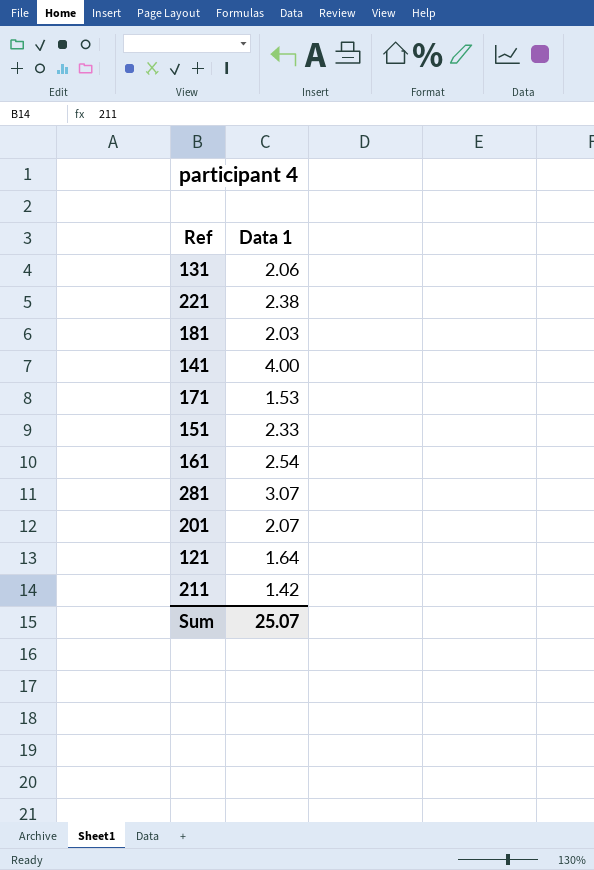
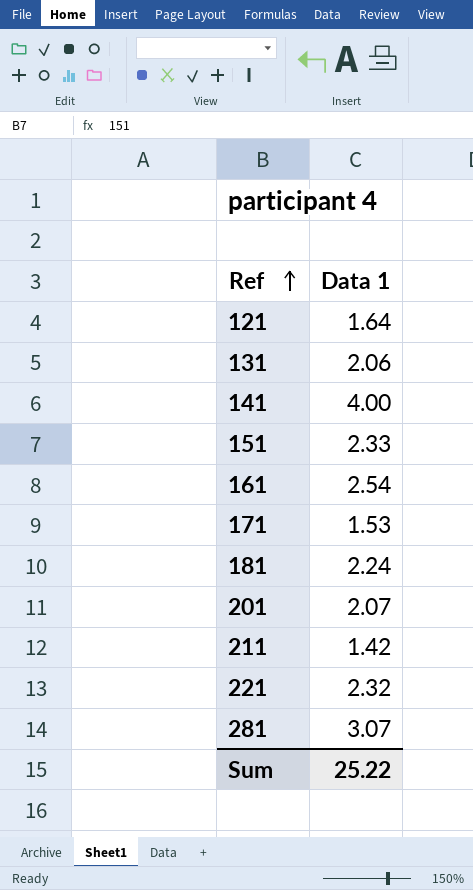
row order: none -> Ref ascending
181 | Data 1: 2.03 -> 2.24
221 | Data 1: 2.38 -> 2.32
Sum | Data 1: 25.07 -> 25.22

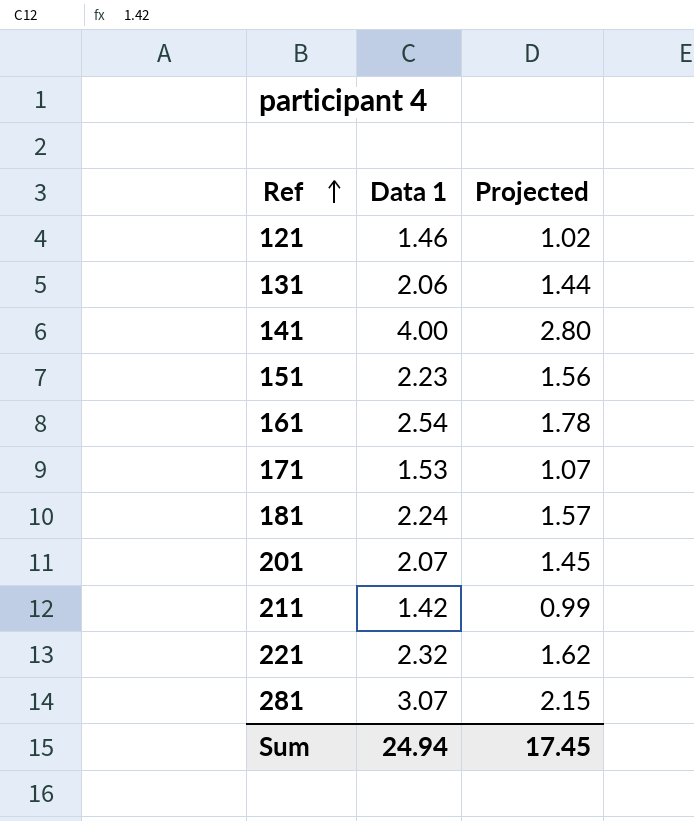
column Projected | formula: none -> [Data 1] * 0.7
121 | Data 1: 1.64 -> 1.46
151 | Data 1: 2.33 -> 2.23
Sum | Data 1: 25.22 -> 24.94

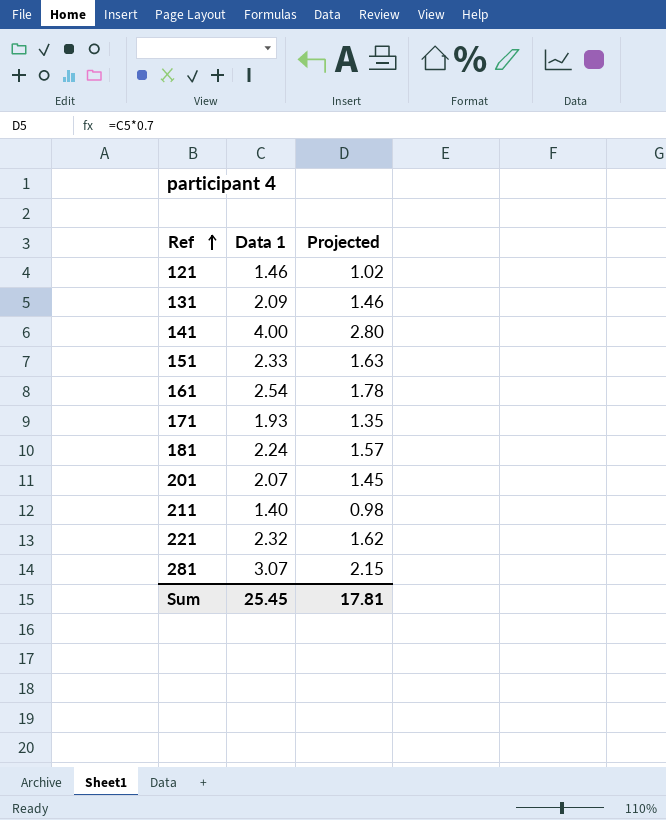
131 | Data 1: 2.06 -> 2.09
131 | Projected: 1.44 -> 1.46
151 | Data 1: 2.23 -> 2.33
151 | Projected: 1.56 -> 1.63
171 | Data 1: 1.53 -> 1.93
171 | Projected: 1.07 -> 1.35
211 | Data 1: 1.42 -> 1.40
211 | Projected: 0.99 -> 0.98
Sum | Data 1: 24.94 -> 25.45
Sum | Projected: 17.45 -> 17.81

